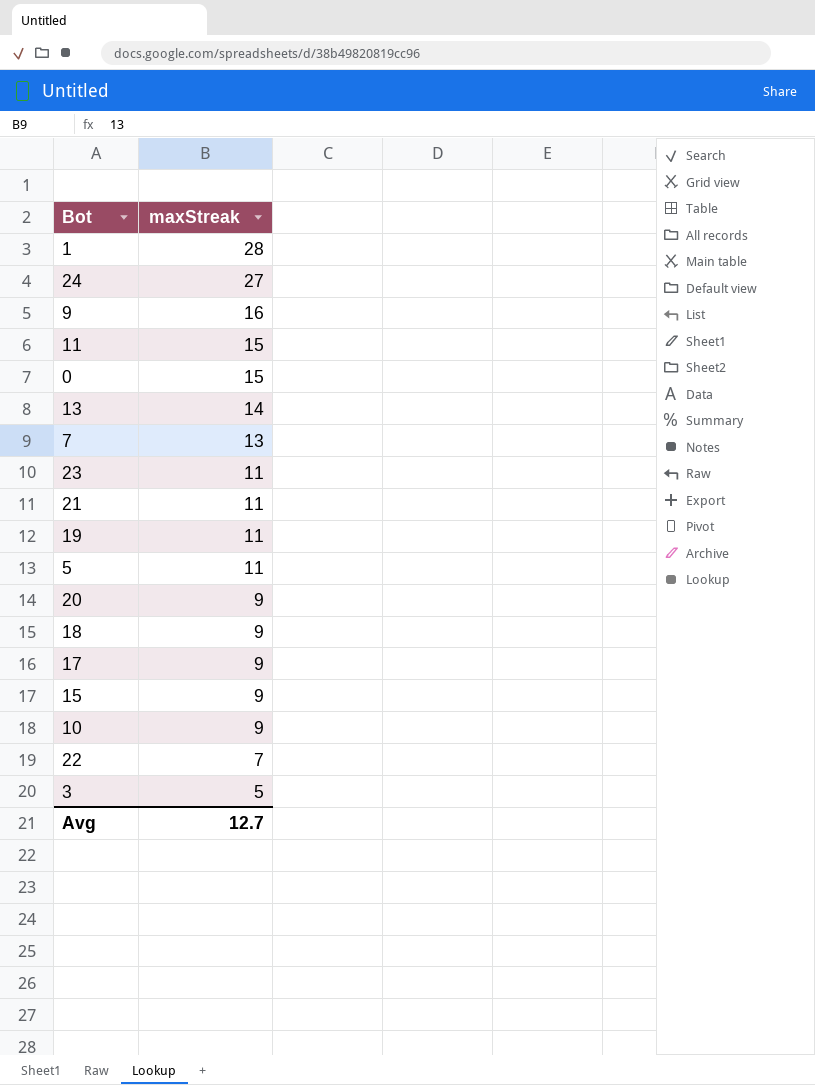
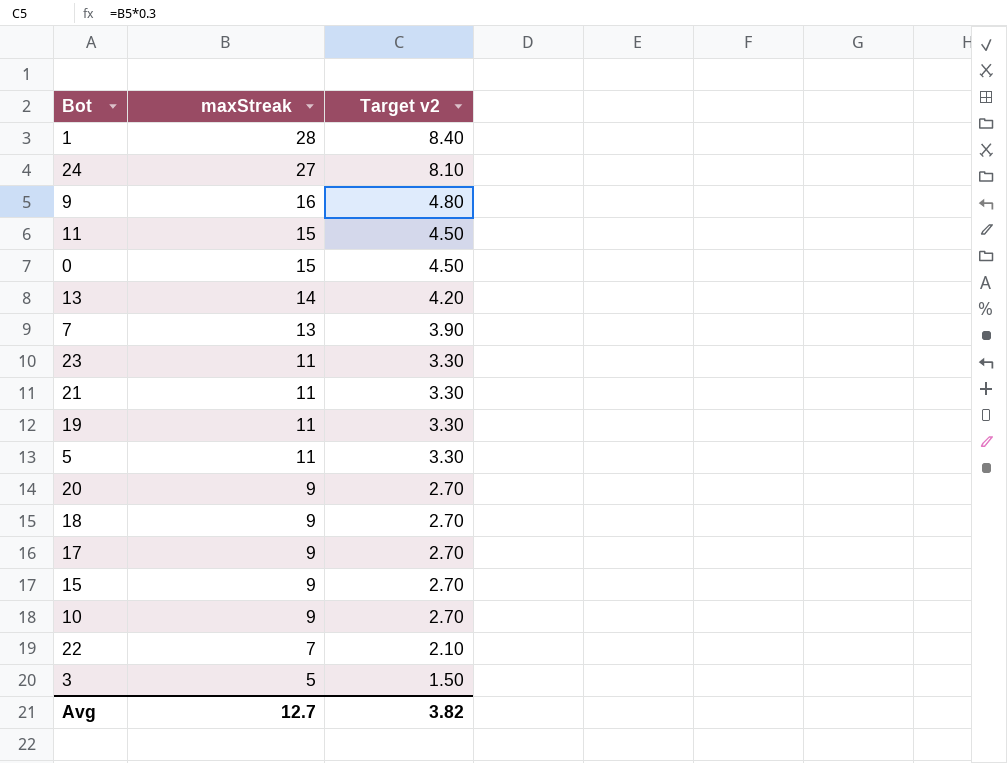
column Target v2 | formula: none -> [maxStreak] * 0.3

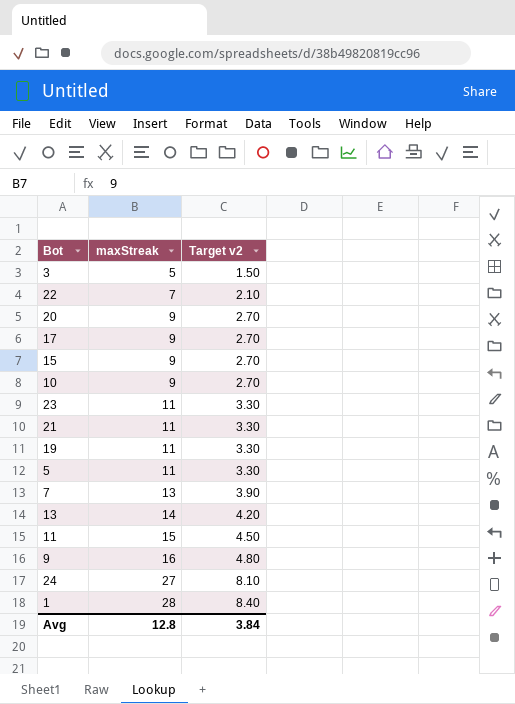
row order: maxStreak descending -> maxStreak ascending
row 0: 15 | 4.50 -> none
row 18: 9 | 2.70 -> none
Avg | maxStreak: 12.7 -> 12.8
Avg | Target v2: 3.82 -> 3.84

